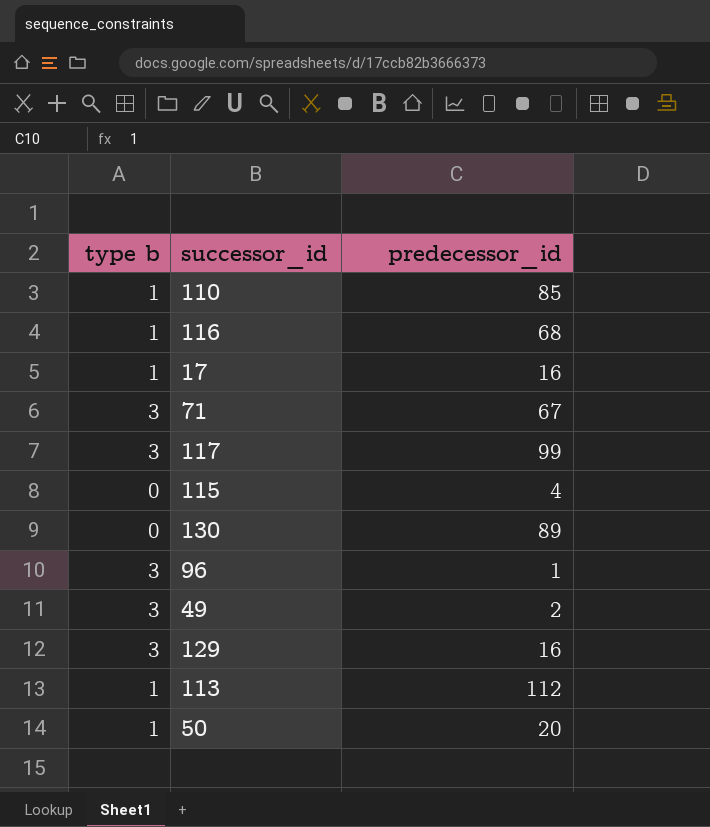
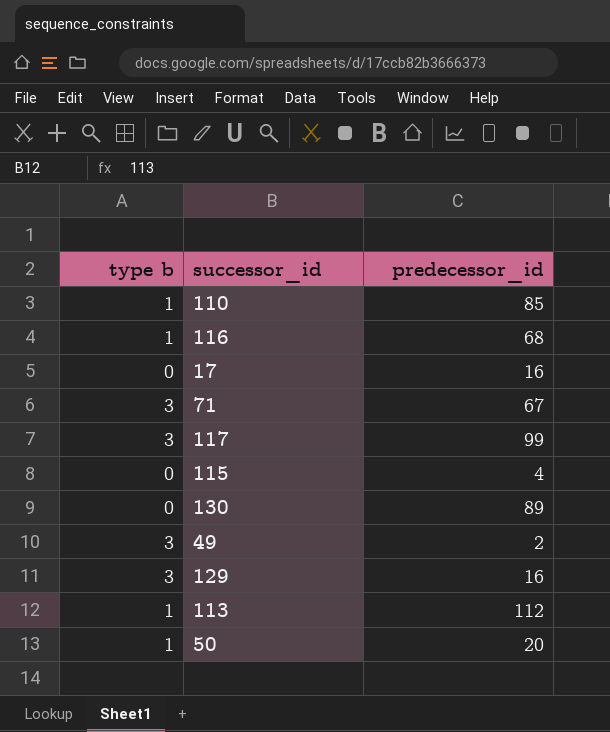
row 96: 3 | 1 -> none
17 | type b: 1 -> 0

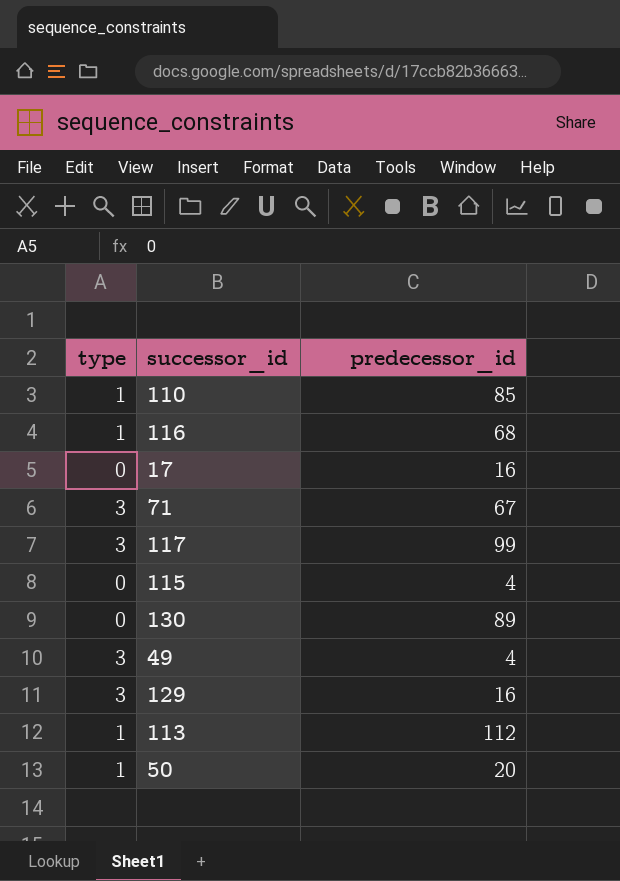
column name: type b -> type
49 | predecessor_id: 2 -> 4

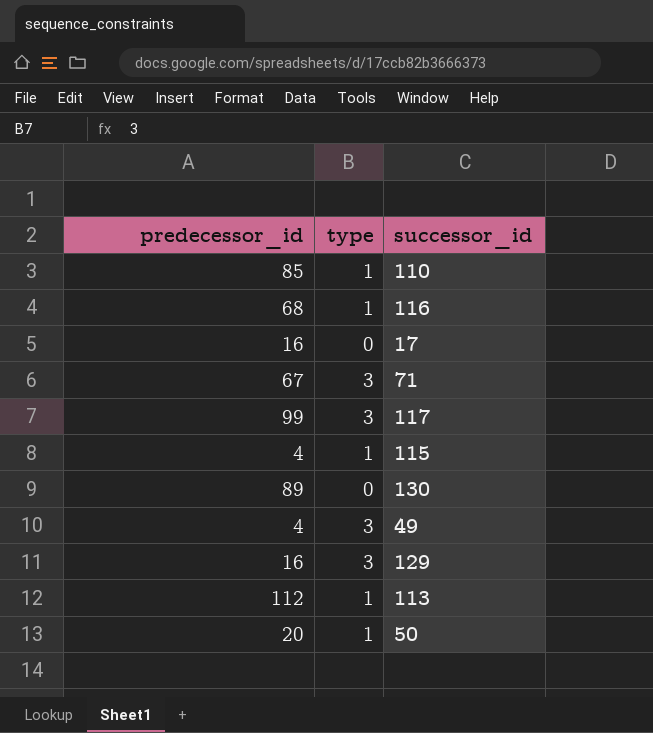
column predecessor_id | position: 3 -> 1
115 | type: 0 -> 1

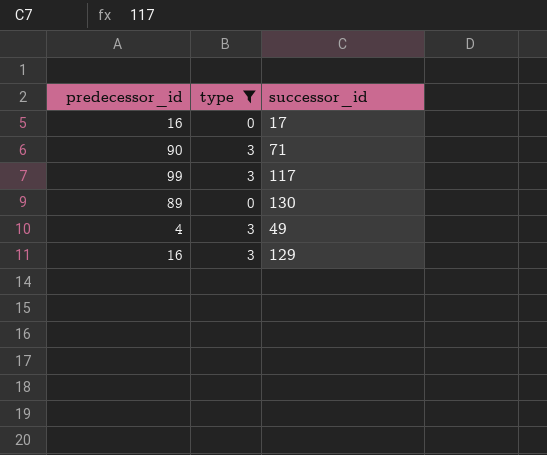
filter: none -> type != 1
71 | predecessor_id: 67 -> 90

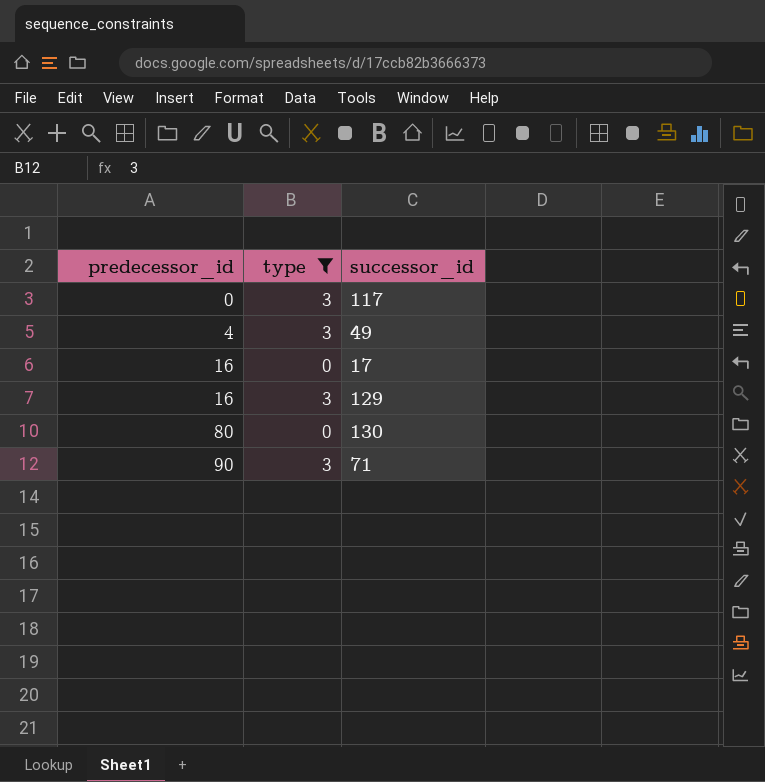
row order: none -> predecessor_id ascending
117 | predecessor_id: 99 -> 0
130 | predecessor_id: 89 -> 80

